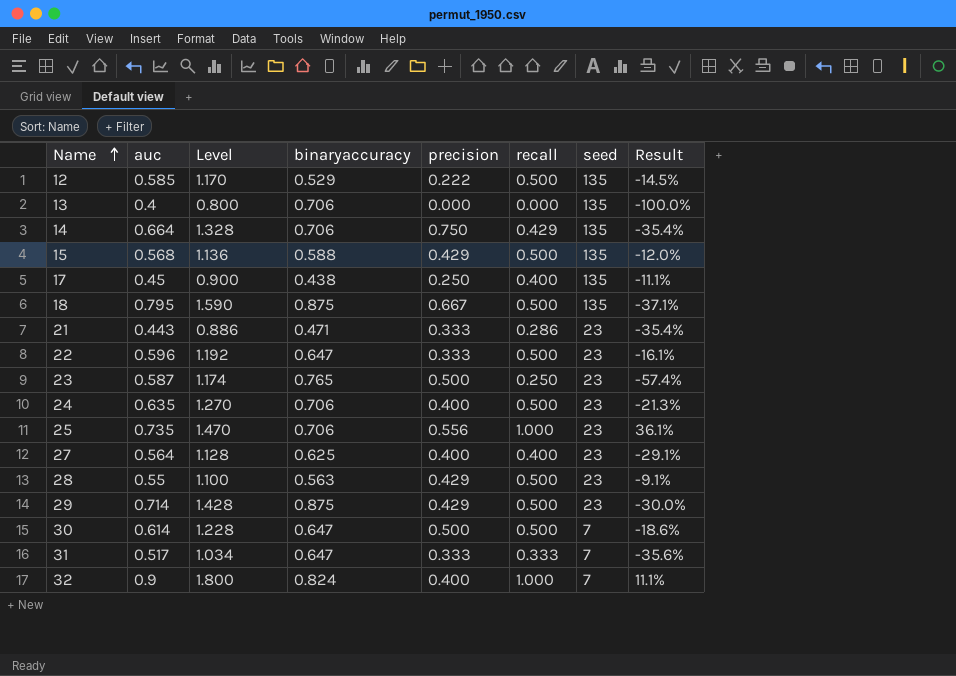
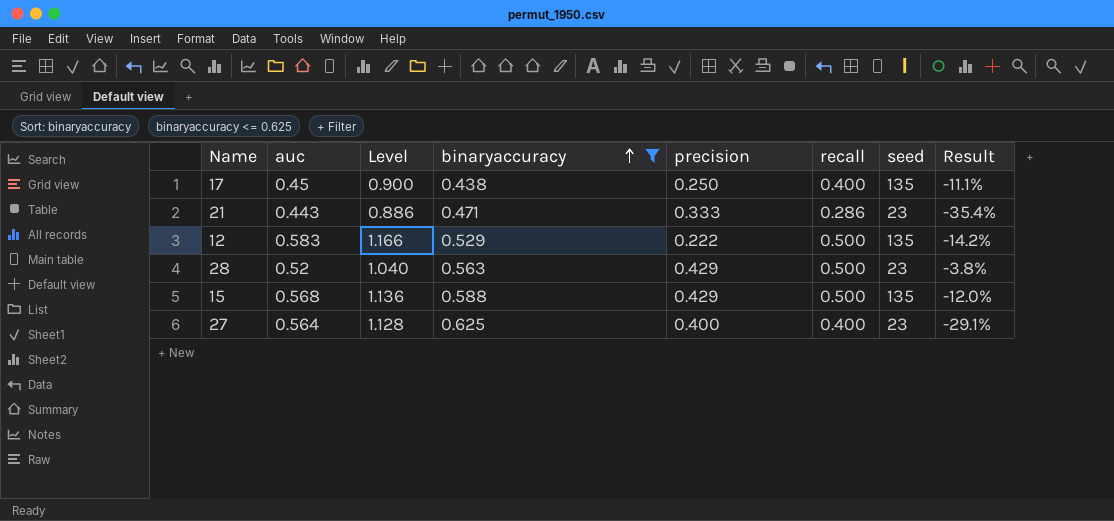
filter: none -> binaryaccuracy <= 0.625
row order: Name ascending -> binaryaccuracy ascending
12 | auc: 0.585 -> 0.583
12 | Level: 1.170 -> 1.166
12 | Result: -14.5% -> -14.2%
28 | auc: 0.55 -> 0.52
28 | Level: 1.100 -> 1.040
28 | Result: -9.1% -> -3.8%

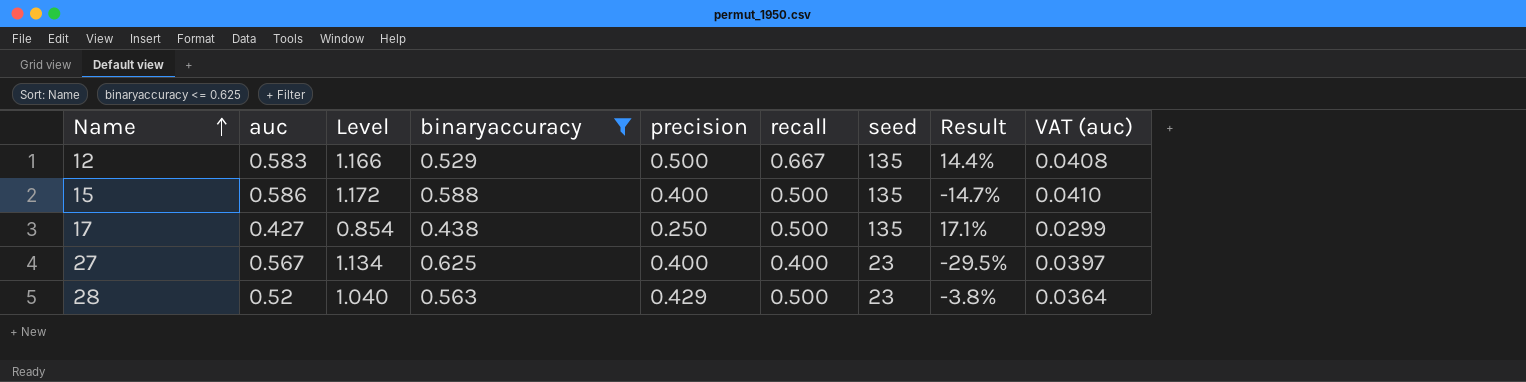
row order: binaryaccuracy ascending -> Name ascending
column VAT (auc) | formula: none -> [auc] * 0.07
row 21: 0.443 | 0.886 | 0.471 | 0.333 | 0.286 | 23 | -35.4% -> none
12 | precision: 0.222 -> 0.500
12 | recall: 0.500 -> 0.667
12 | Result: -14.2% -> 14.4%
15 | auc: 0.568 -> 0.586
15 | Level: 1.136 -> 1.172
15 | precision: 0.429 -> 0.400
15 | Result: -12.0% -> -14.7%
17 | auc: 0.45 -> 0.427
17 | Level: 0.900 -> 0.854
17 | recall: 0.400 -> 0.500
17 | Result: -11.1% -> 17.1%
27 | auc: 0.564 -> 0.567
27 | Level: 1.128 -> 1.134
27 | Result: -29.1% -> -29.5%

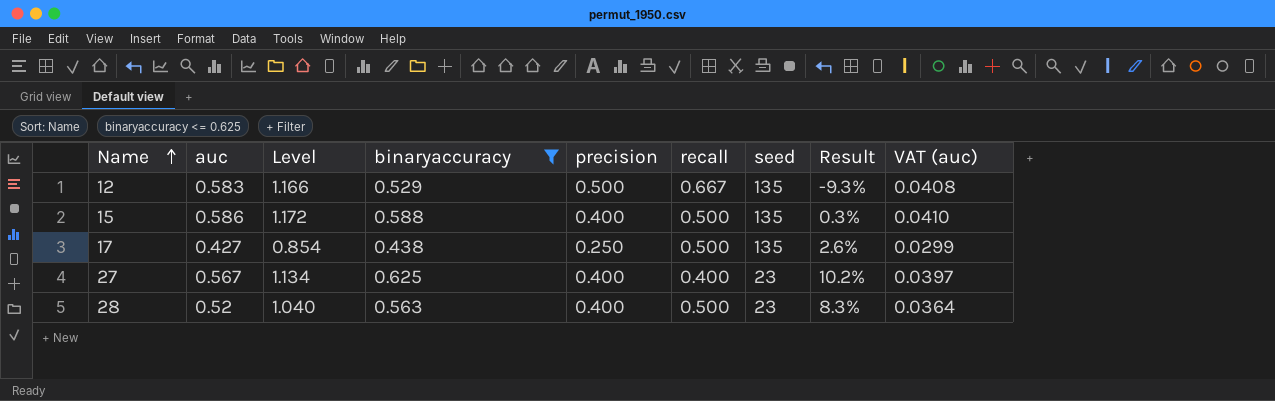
column Result | formula: ([recall] - [auc]) / [auc] -> ([binaryaccuracy] - [auc]) / [auc]
28 | precision: 0.429 -> 0.400

